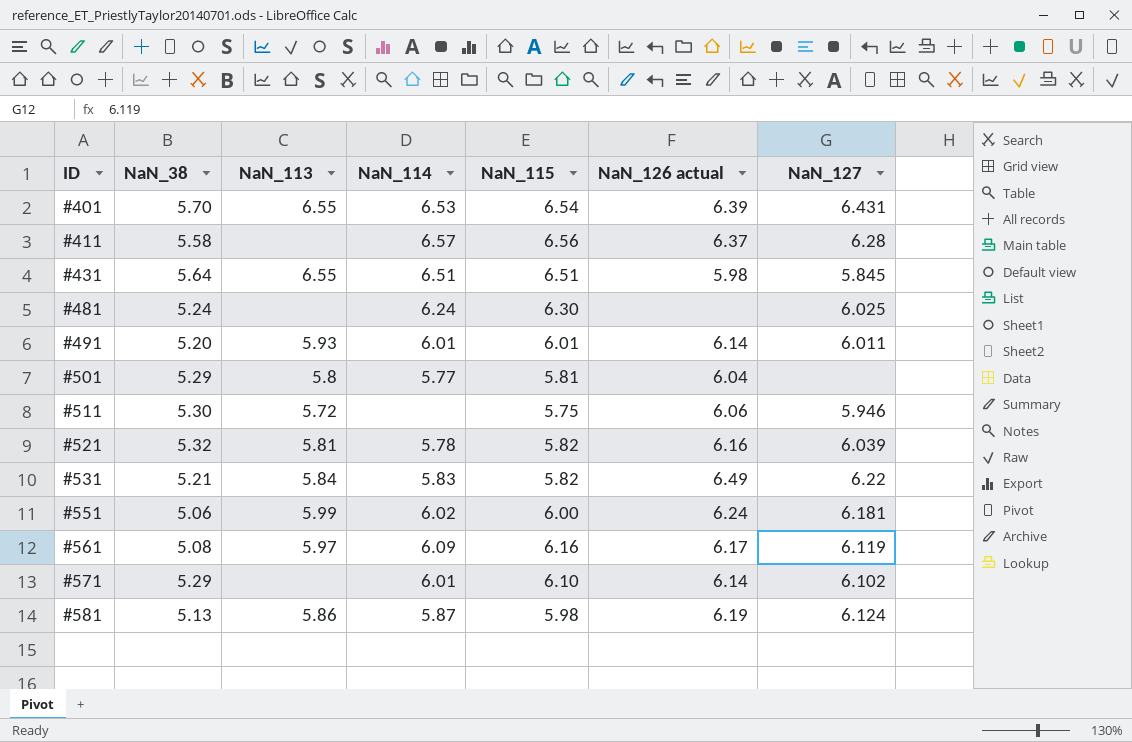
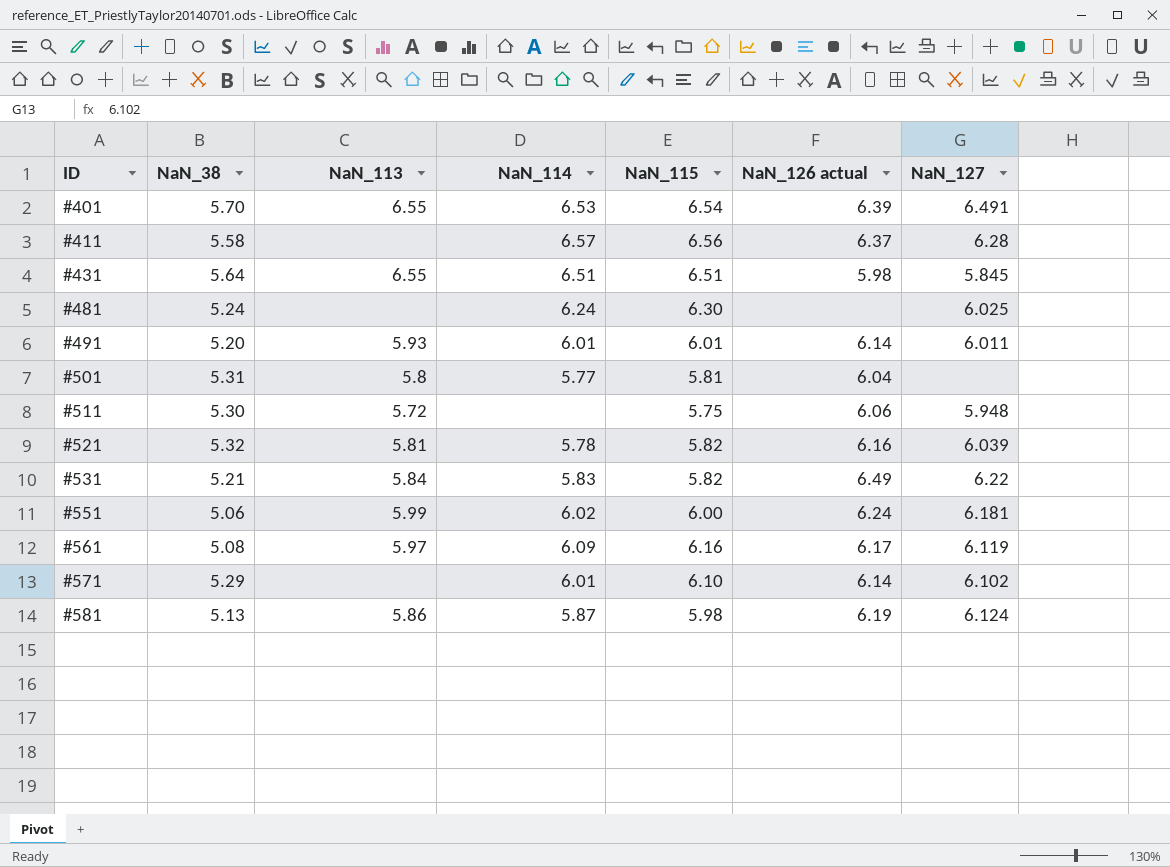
#401 | NaN_127: 6.431 -> 6.491
#501 | NaN_38: 5.29 -> 5.31
#511 | NaN_127: 5.946 -> 5.948

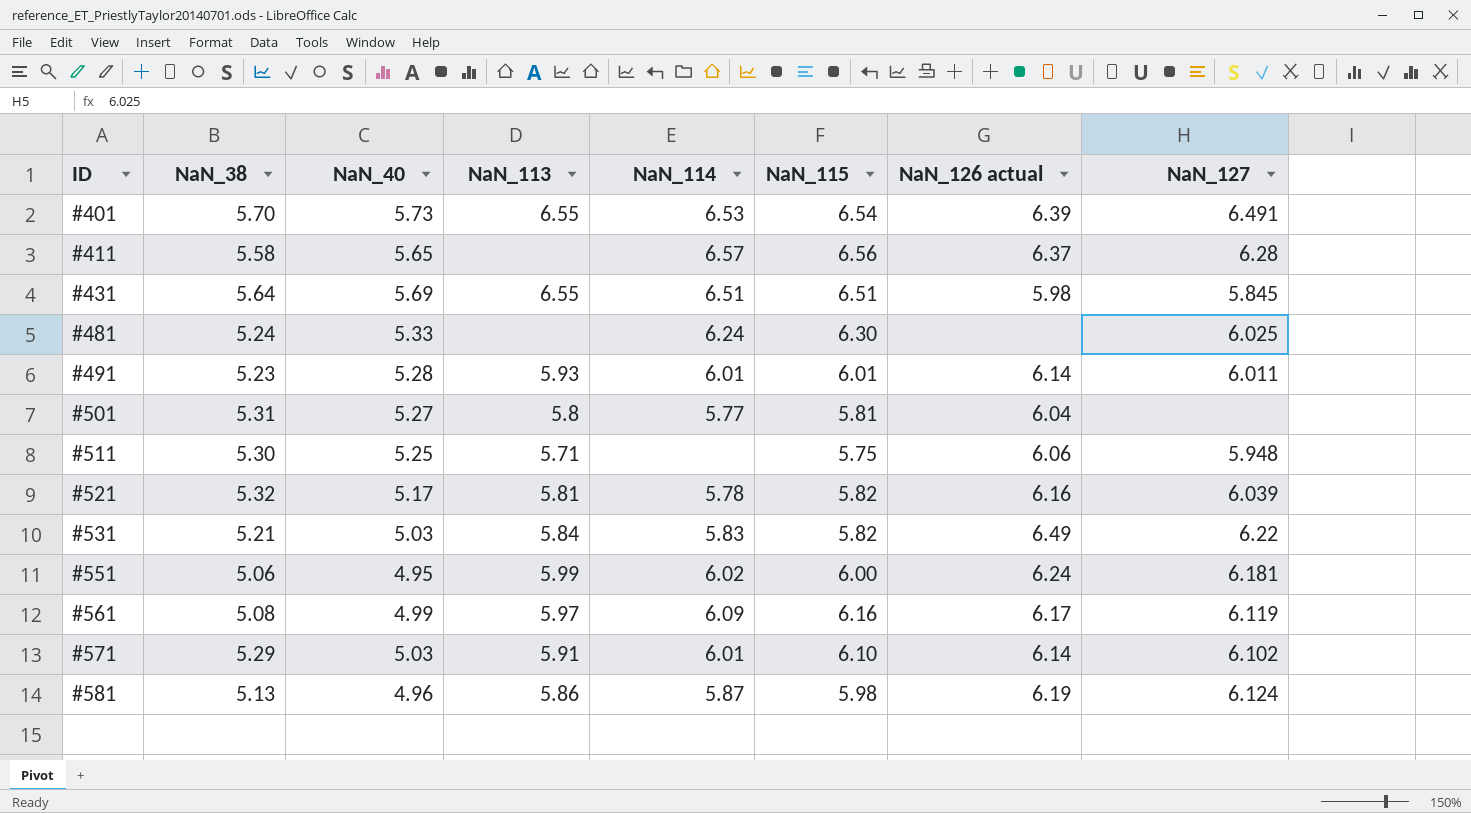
column NaN_40 | position: none -> 3
#491 | NaN_38: 5.20 -> 5.23
#511 | NaN_113: 5.72 -> 5.71
#571 | NaN_113: none -> 5.91

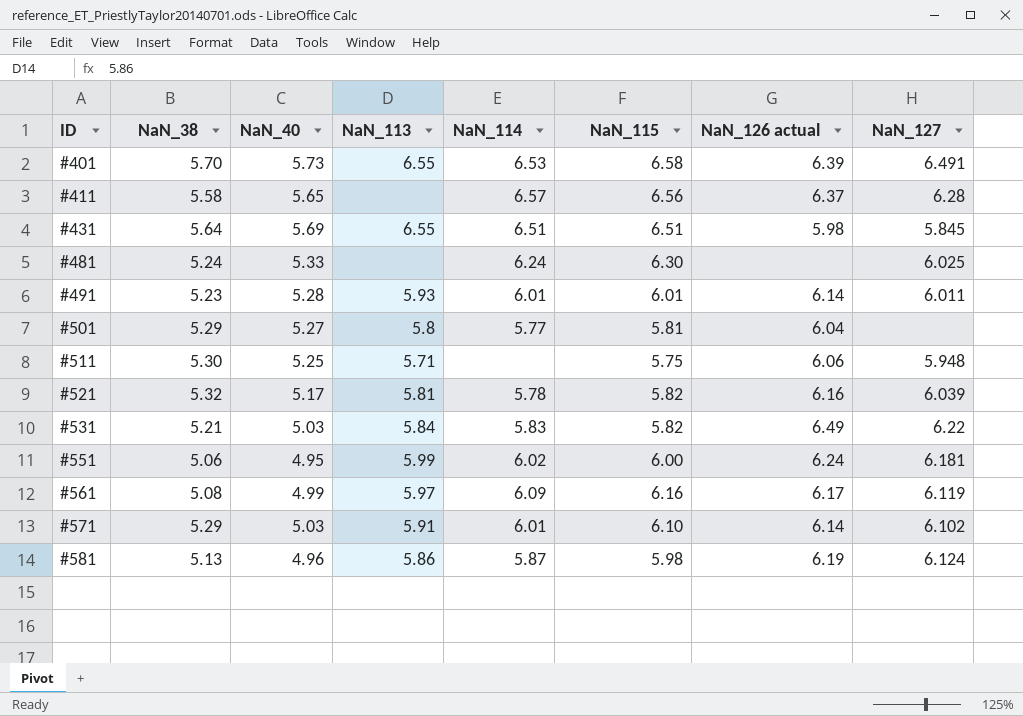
#401 | NaN_115: 6.54 -> 6.58
#501 | NaN_38: 5.31 -> 5.29

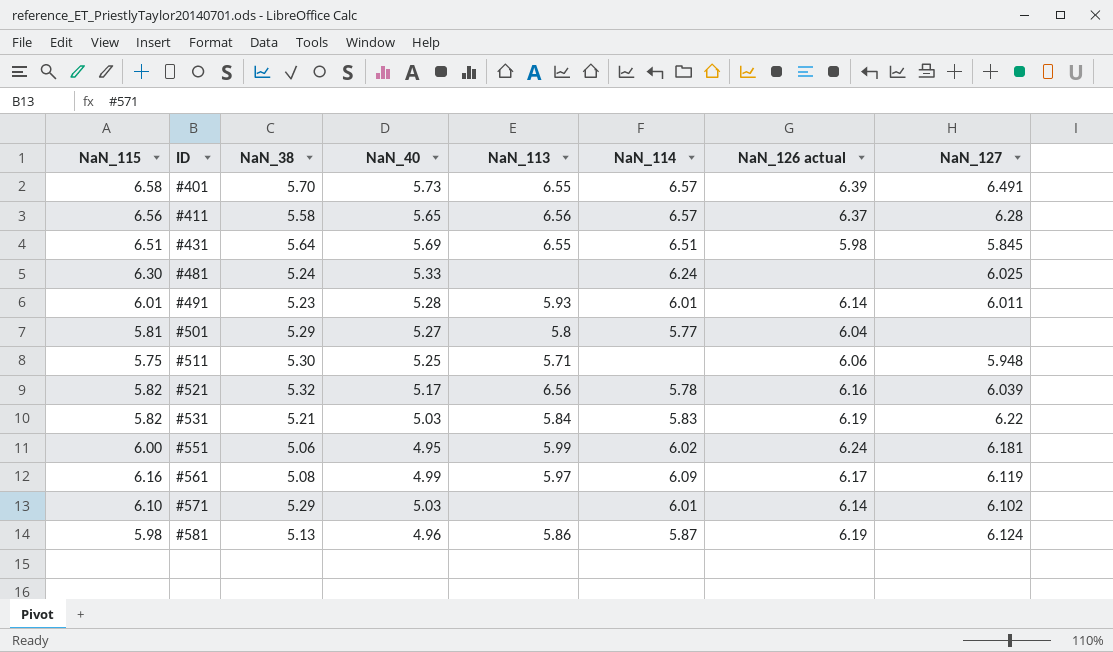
column NaN_115 | position: 6 -> 1
#401 | NaN_114: 6.53 -> 6.57
#411 | NaN_113: none -> 6.56
#521 | NaN_113: 5.81 -> 6.56
#531 | NaN_126 actual: 6.49 -> 6.19
#571 | NaN_113: 5.91 -> none

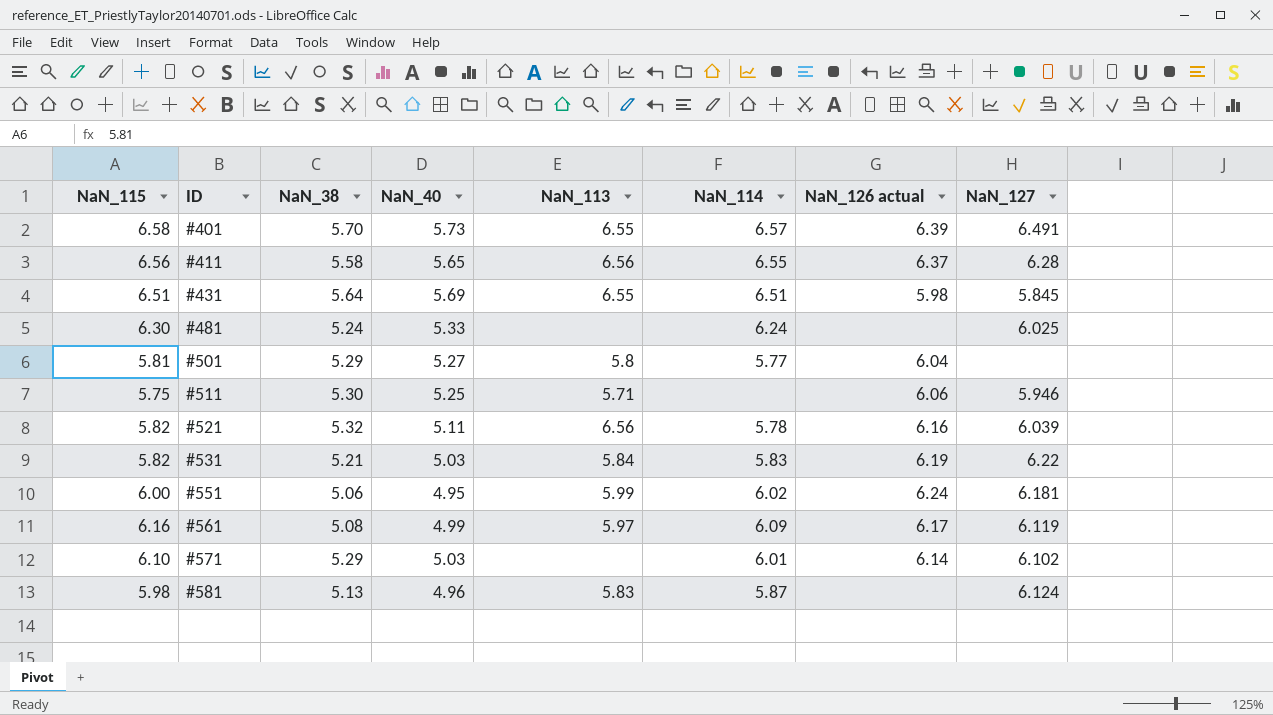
row #491: 6.01 | 5.23 | 5.28 | 5.93 | 6.01 | 6.14 | 6.011 -> none
#411 | NaN_114: 6.57 -> 6.55
#511 | NaN_127: 5.948 -> 5.946
#521 | NaN_40: 5.17 -> 5.11
#581 | NaN_113: 5.86 -> 5.83
#581 | NaN_126 actual: 6.19 -> none

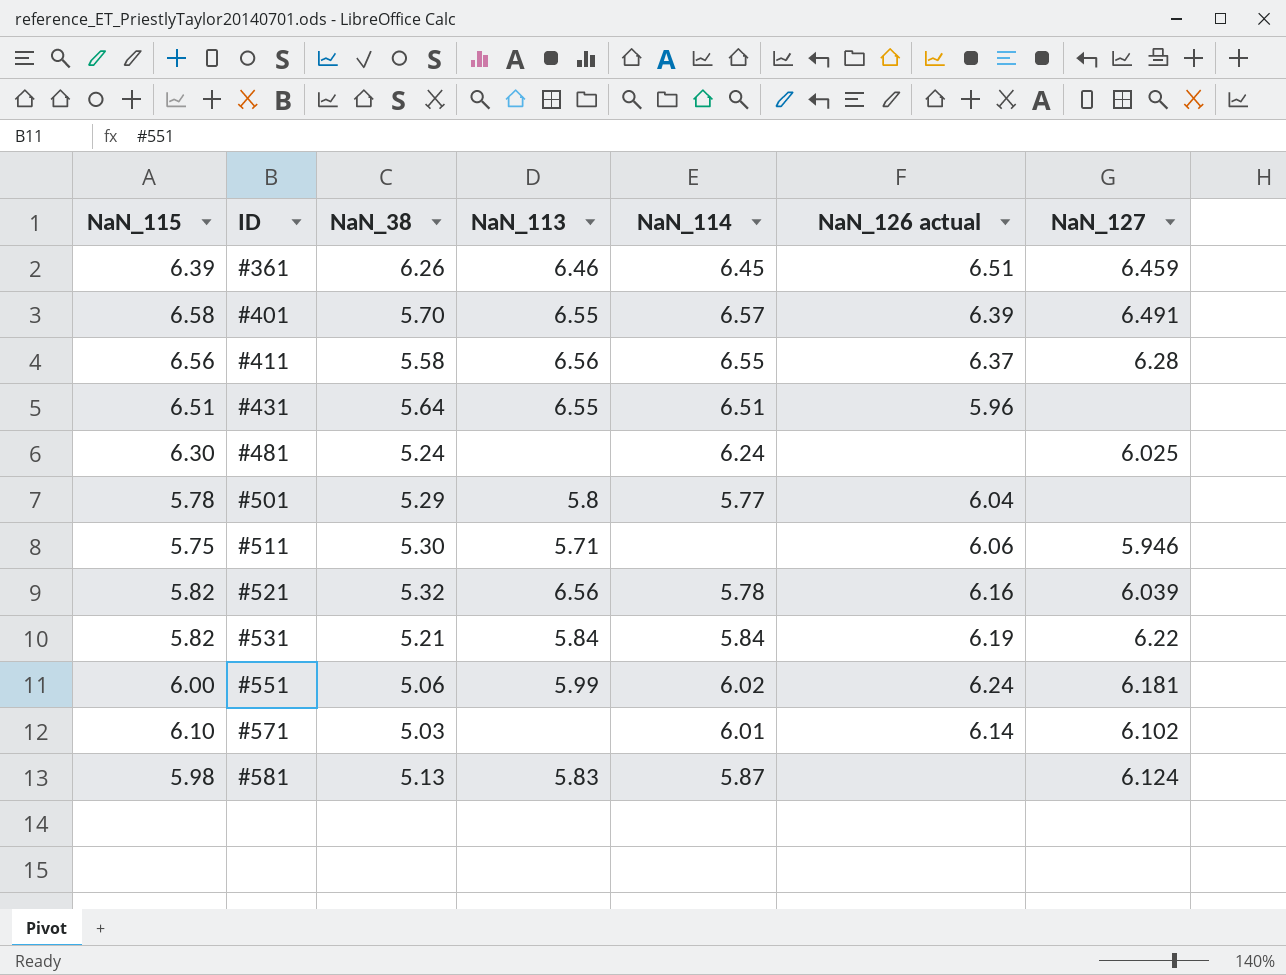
column NaN_40 | position: 4 -> none
row #561: 6.16 | 5.08 | 4.99 | 5.97 | 6.09 | 6.17 | 6.119 -> none
row #361: none -> 6.39 | 6.26 | 6.46 | 6.45 | 6.51 | 6.459
#431 | NaN_126 actual: 5.98 -> 5.96
#431 | NaN_127: 5.845 -> none
#501 | NaN_115: 5.81 -> 5.78
#531 | NaN_114: 5.83 -> 5.84
#571 | NaN_38: 5.29 -> 5.03

